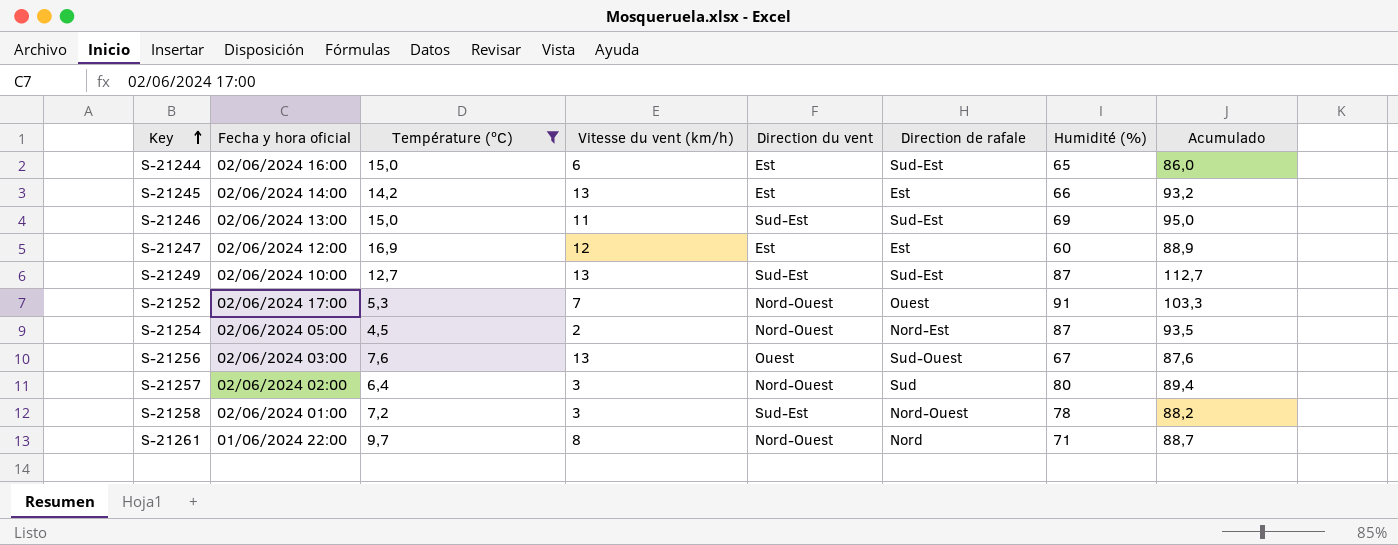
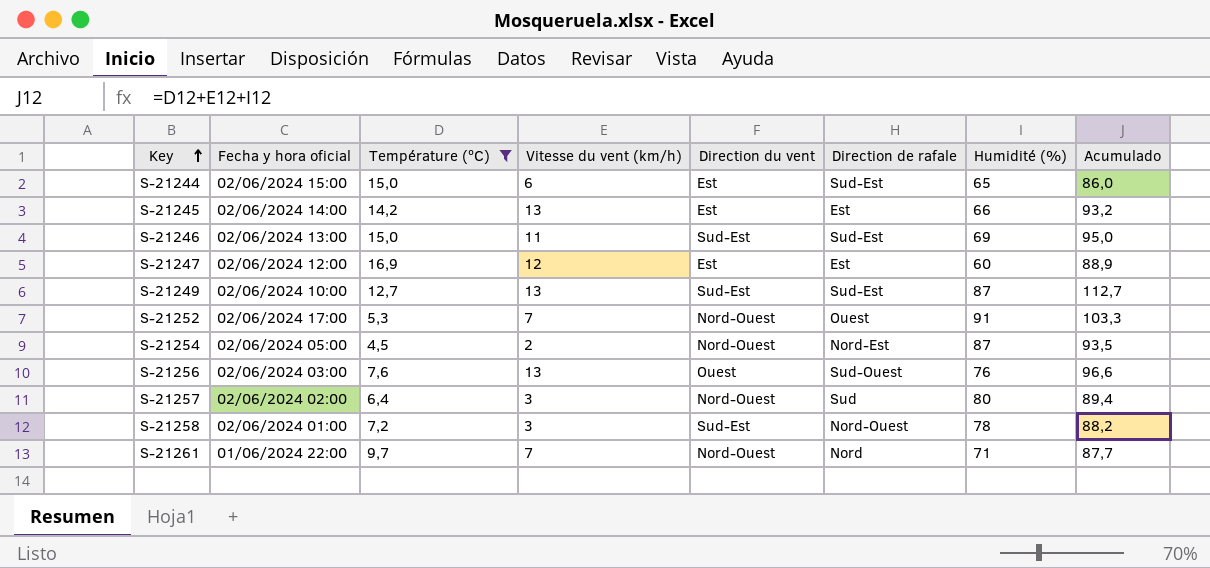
S-21244 | Fecha y hora oficial: 02/06/2024 16:00 -> 02/06/2024 15:00
S-21256 | Humidité (%): 67 -> 76
S-21256 | Acumulado: 87,6 -> 96,6
S-21261 | Vitesse du vent (km/h): 8 -> 7
S-21261 | Acumulado: 88,7 -> 87,7

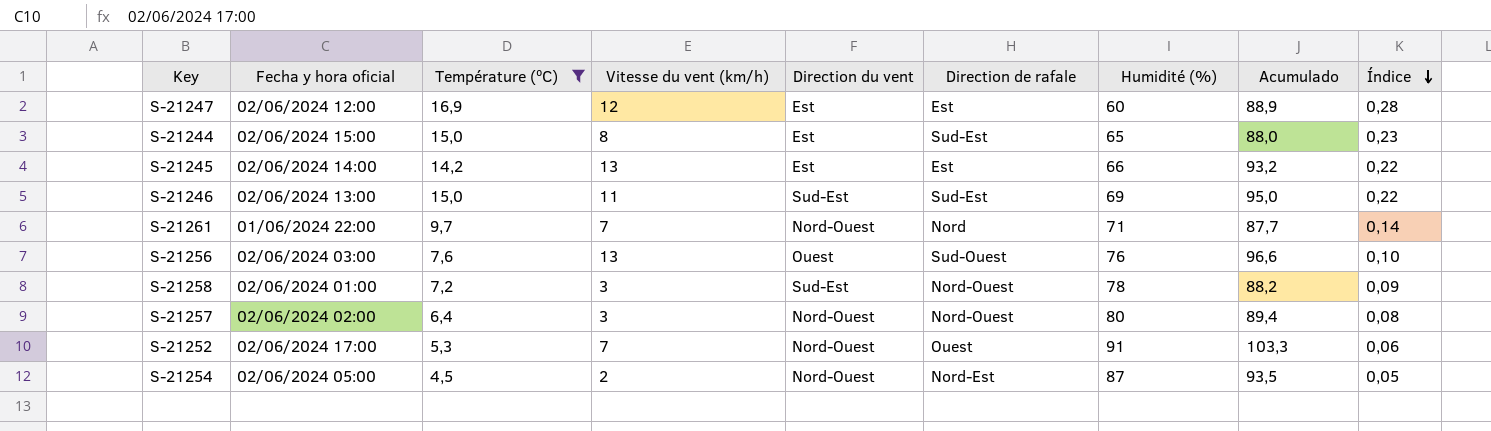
row order: Key ascending -> Índice descending
column Índice | formula: none -> [Température (ºC)] / [Humidité (%)]
row S-21249: 02/06/2024 10:00 | 12,7 | 13 | Sud-Est | Sud-Est | 87 | 112,7 -> none
S-21244 | Vitesse du vent (km/h): 6 -> 8
S-21244 | Acumulado: 86,0 -> 88,0
S-21257 | Direction de rafale: Sud -> Nord-Ouest

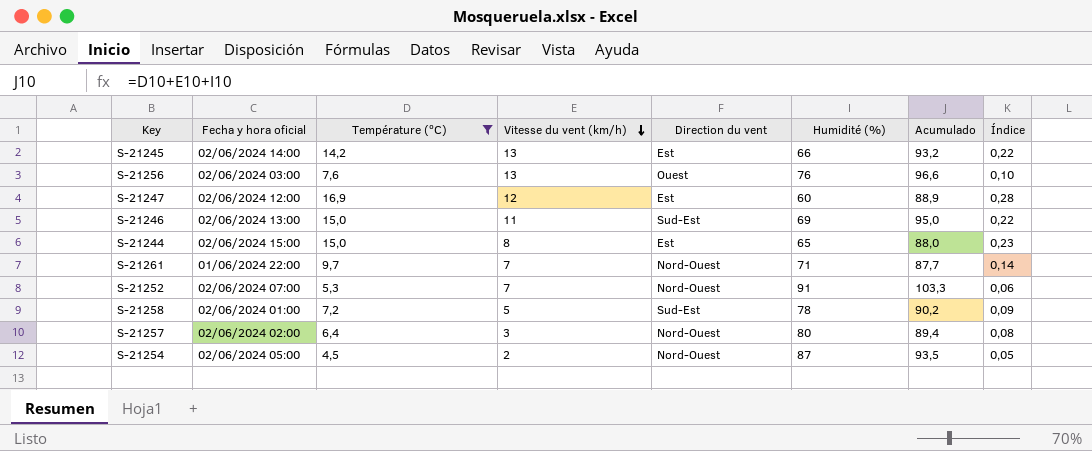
row order: Índice descending -> Vitesse du vent (km/h) descending
column Direction de rafale | position: 6 -> none
S-21252 | Fecha y hora oficial: 02/06/2024 17:00 -> 02/06/2024 07:00
S-21258 | Vitesse du vent (km/h): 3 -> 5
S-21258 | Acumulado: 88,2 -> 90,2

